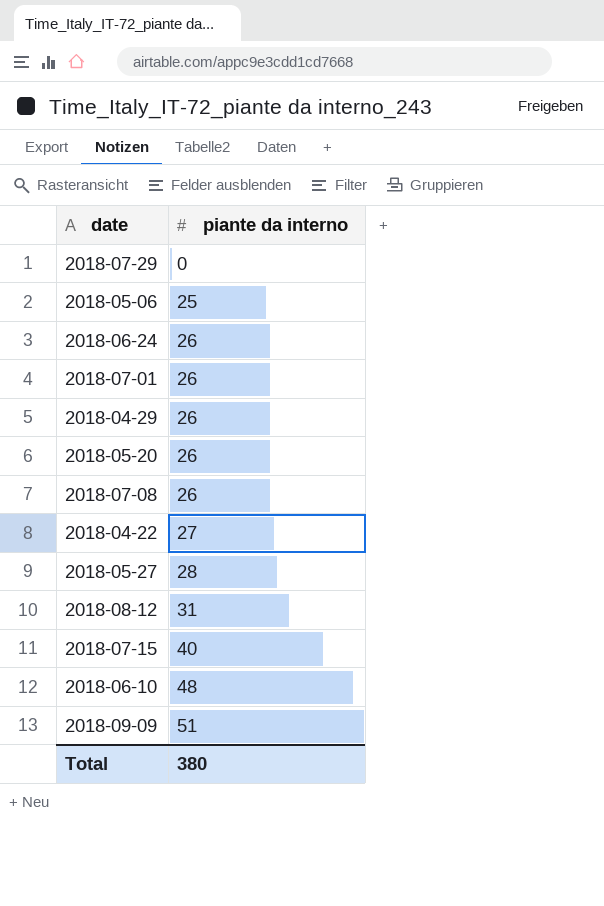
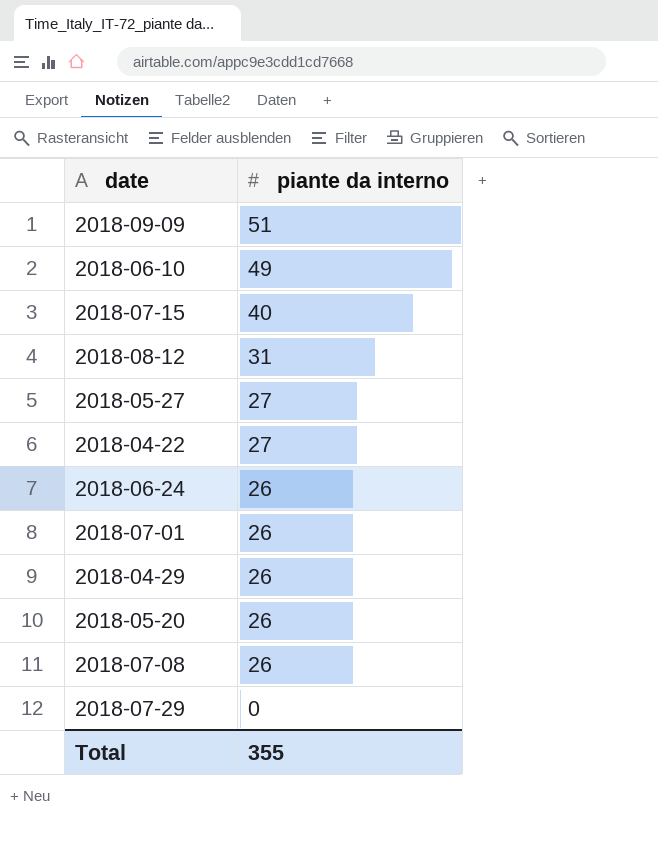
row order: piante da interno ascending -> piante da interno descending
row 2018-05-06: 25 -> none
2018-06-10 | piante da interno: 48 -> 49
2018-05-27 | piante da interno: 28 -> 27
Total | piante da interno: 380 -> 355

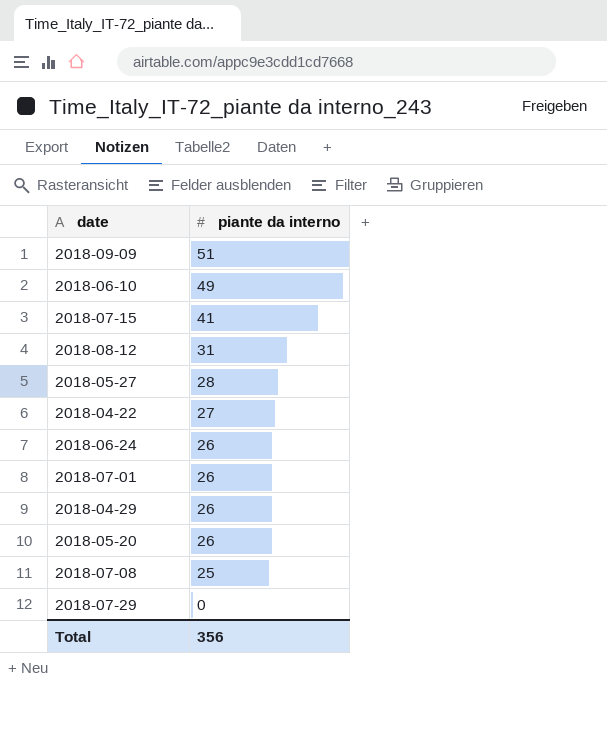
2018-07-15 | piante da interno: 40 -> 41
2018-05-27 | piante da interno: 27 -> 28
2018-07-08 | piante da interno: 26 -> 25
Total | piante da interno: 355 -> 356

